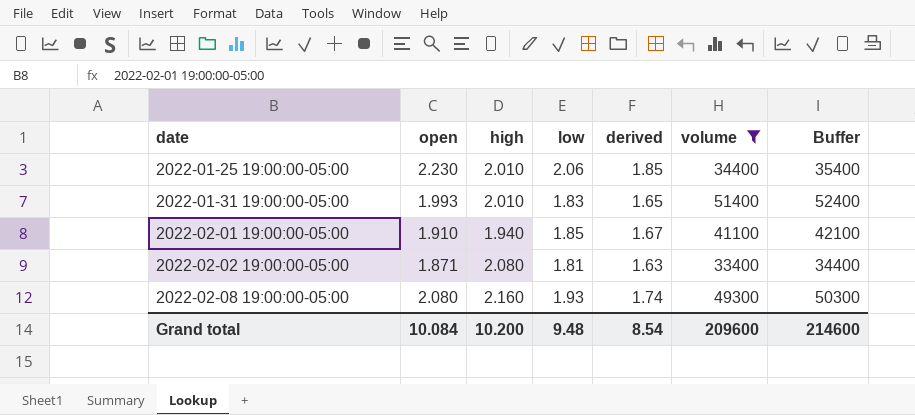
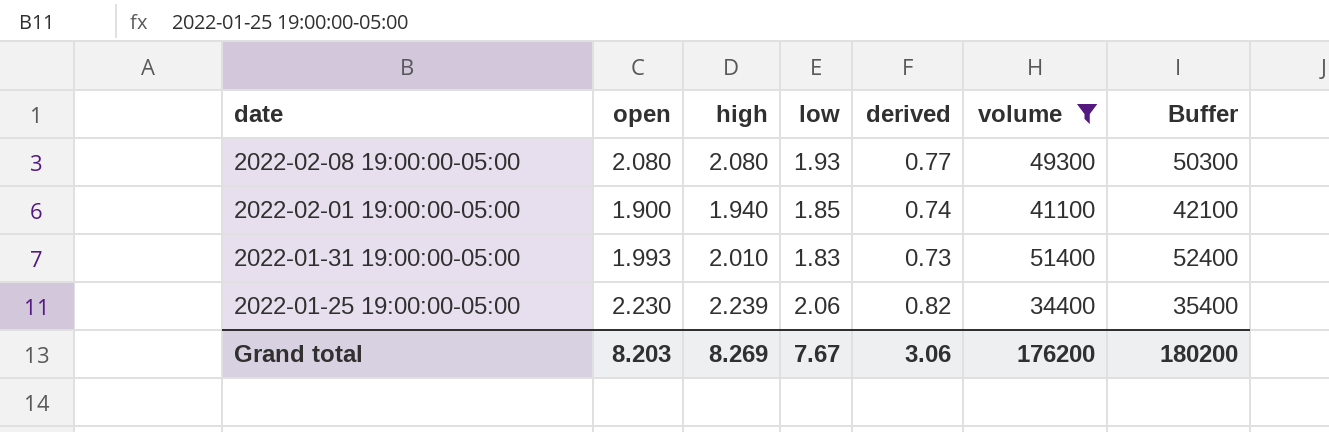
row order: date ascending -> date descending
column derived | formula: [low] * 0.9 -> [low] * 0.4
row 2022-02-02 19:00:00-05:00: 1.871 | 2.080 | 1.81 | 1.63 | 33400 | 34400 -> none
2022-02-08 19:00:00-05:00 | high: 2.160 -> 2.080
2022-02-01 19:00:00-05:00 | open: 1.910 -> 1.900
2022-01-25 19:00:00-05:00 | high: 2.010 -> 2.239
Grand total | open: 10.084 -> 8.203
Grand total | high: 10.200 -> 8.269
Grand total | low: 9.48 -> 7.67
Grand total | derived: 8.54 -> 3.06
Grand total | volume: 209600 -> 176200
Grand total | Buffer: 214600 -> 180200

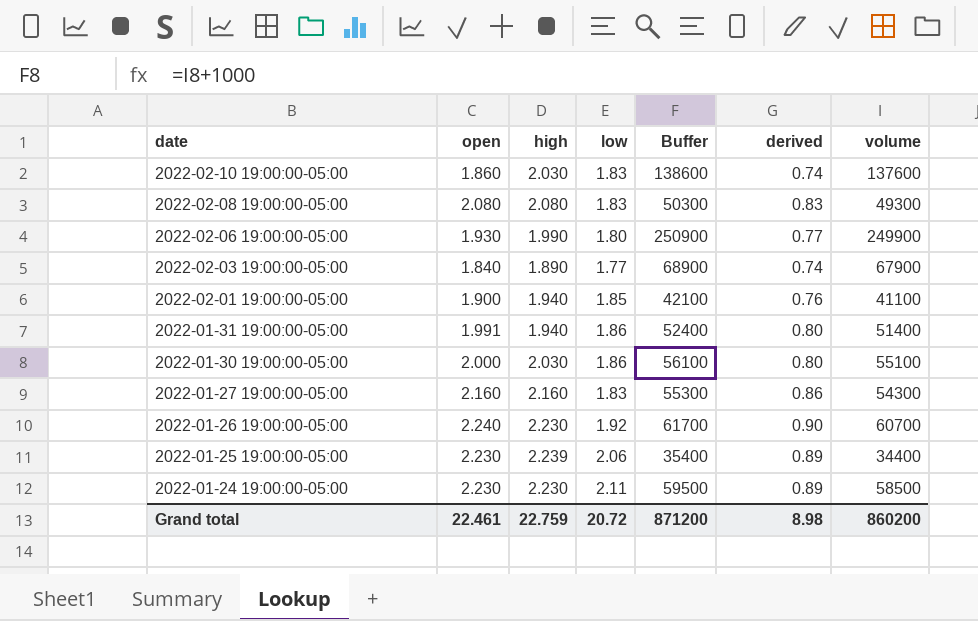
filter: volume <= 51400 -> none
column Buffer | position: 7 -> 5
column derived | formula: [low] * 0.4 -> [open] * 0.4
2022-02-08 19:00:00-05:00 | low: 1.93 -> 1.83
2022-01-31 19:00:00-05:00 | open: 1.993 -> 1.991
2022-01-31 19:00:00-05:00 | high: 2.010 -> 1.940
2022-01-31 19:00:00-05:00 | low: 1.83 -> 1.86
Grand total | open: 8.203 -> 22.461
Grand total | high: 8.269 -> 22.759
Grand total | low: 7.67 -> 20.72
Grand total | Buffer: 180200 -> 871200
Grand total | derived: 3.06 -> 8.98
Grand total | volume: 176200 -> 860200

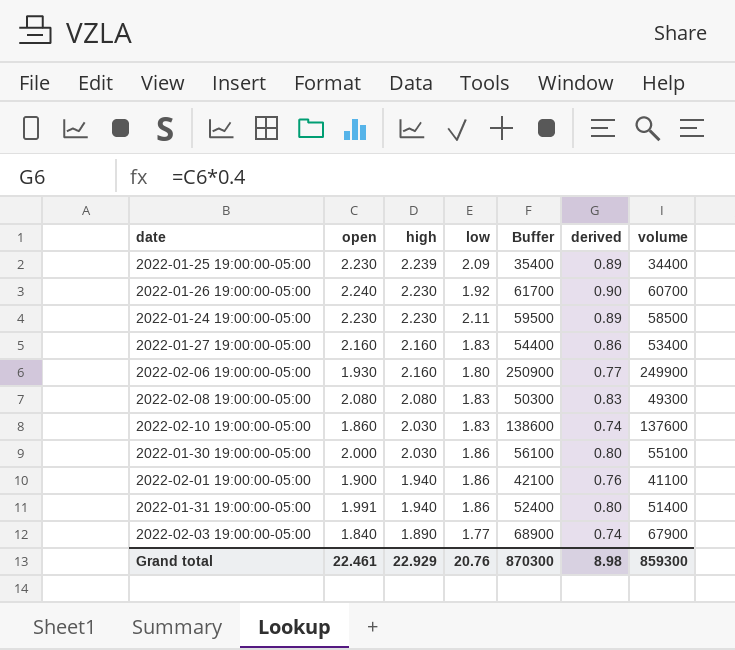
row order: date descending -> high descending
2022-01-25 19:00:00-05:00 | low: 2.06 -> 2.09
2022-01-27 19:00:00-05:00 | Buffer: 55300 -> 54400
2022-01-27 19:00:00-05:00 | volume: 54300 -> 53400
2022-02-06 19:00:00-05:00 | high: 1.990 -> 2.160
2022-02-01 19:00:00-05:00 | low: 1.85 -> 1.86
Grand total | high: 22.759 -> 22.929
Grand total | low: 20.72 -> 20.76
Grand total | Buffer: 871200 -> 870300
Grand total | volume: 860200 -> 859300

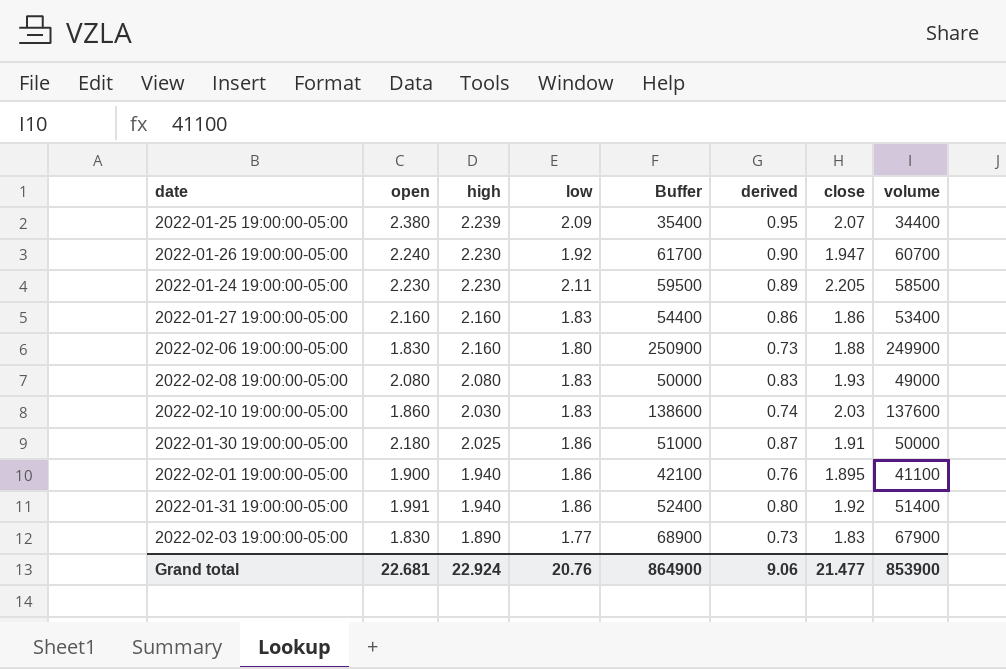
column close | position: none -> 7
2022-01-25 19:00:00-05:00 | open: 2.230 -> 2.380
2022-01-25 19:00:00-05:00 | derived: 0.89 -> 0.95
2022-02-06 19:00:00-05:00 | open: 1.930 -> 1.830
2022-02-06 19:00:00-05:00 | derived: 0.77 -> 0.73
2022-02-08 19:00:00-05:00 | Buffer: 50300 -> 50000
2022-02-08 19:00:00-05:00 | volume: 49300 -> 49000
2022-01-30 19:00:00-05:00 | open: 2.000 -> 2.180
2022-01-30 19:00:00-05:00 | high: 2.030 -> 2.025
2022-01-30 19:00:00-05:00 | Buffer: 56100 -> 51000
2022-01-30 19:00:00-05:00 | derived: 0.80 -> 0.87
2022-01-30 19:00:00-05:00 | volume: 55100 -> 50000
2022-02-03 19:00:00-05:00 | open: 1.840 -> 1.830
2022-02-03 19:00:00-05:00 | derived: 0.74 -> 0.73
Grand total | open: 22.461 -> 22.681
Grand total | high: 22.929 -> 22.924
Grand total | Buffer: 870300 -> 864900
Grand total | derived: 8.98 -> 9.06
Grand total | volume: 859300 -> 853900

